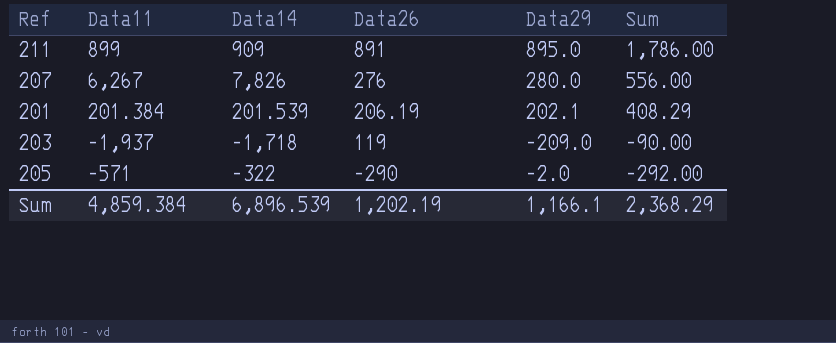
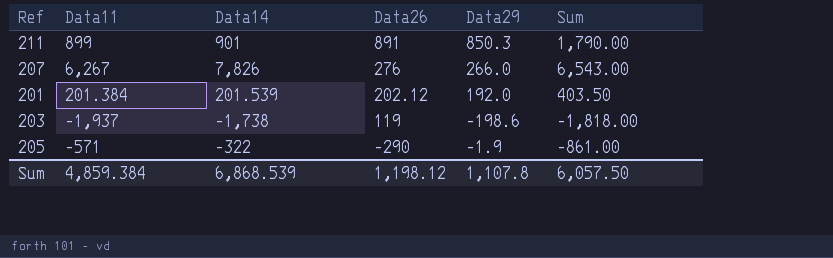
column Sum | formula: [Data26] + [Data29] -> [Data11] + [Data26]
211 | Data14: 909 -> 901
211 | Data29: 895.0 -> 850.3
207 | Data29: 280.0 -> 266.0
201 | Data26: 206.19 -> 202.12
201 | Data29: 202.1 -> 192.0
203 | Data14: -1,718 -> -1,738
203 | Data29: -209.0 -> -198.6
205 | Data29: -2.0 -> -1.9
Sum | Data14: 6,896.539 -> 6,868.539
Sum | Data26: 1,202.19 -> 1,198.12
Sum | Data29: 1,166.1 -> 1,107.8
Sum | Sum: 2,368.29 -> 6,057.50

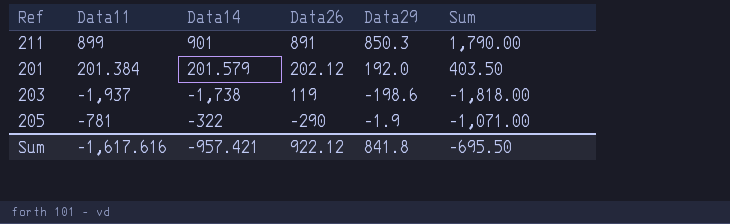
row 207: 6,267 | 7,826 | 276 | 266.0 | 6,543.00 -> none
201 | Data14: 201.539 -> 201.579
205 | Data11: -571 -> -781
205 | Sum: -861.00 -> -1,071.00
Sum | Data11: 4,859.384 -> -1,617.616
Sum | Data14: 6,868.539 -> -957.421
Sum | Data26: 1,198.12 -> 922.12
Sum | Data29: 1,107.8 -> 841.8
Sum | Sum: 6,057.50 -> -695.50

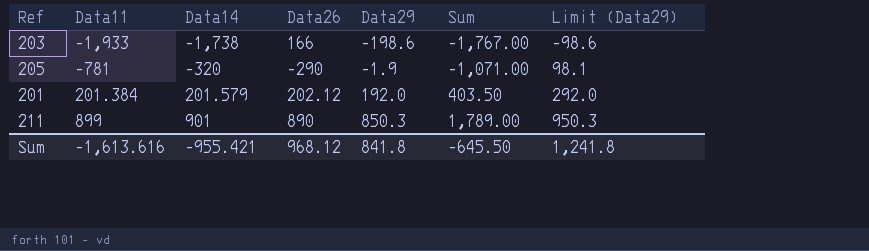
row order: Data26 descending -> Data11 ascending
column Limit (Data29) | formula: none -> [Data29] + 100
203 | Data11: -1,937 -> -1,933
203 | Data26: 119 -> 166
203 | Sum: -1,818.00 -> -1,767.00
205 | Data14: -322 -> -320
211 | Data26: 891 -> 890
211 | Sum: 1,790.00 -> 1,789.00
Sum | Data11: -1,617.616 -> -1,613.616
Sum | Data14: -957.421 -> -955.421
Sum | Data26: 922.12 -> 968.12
Sum | Sum: -695.50 -> -645.50

